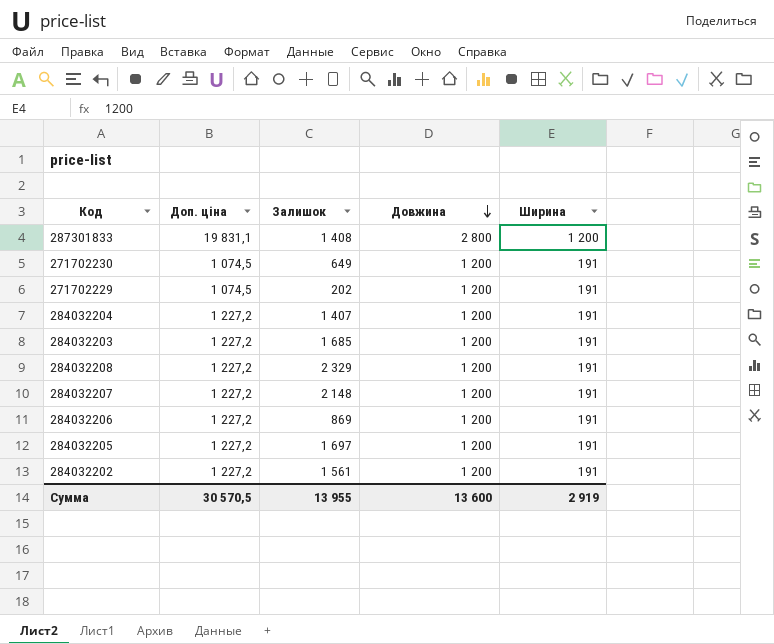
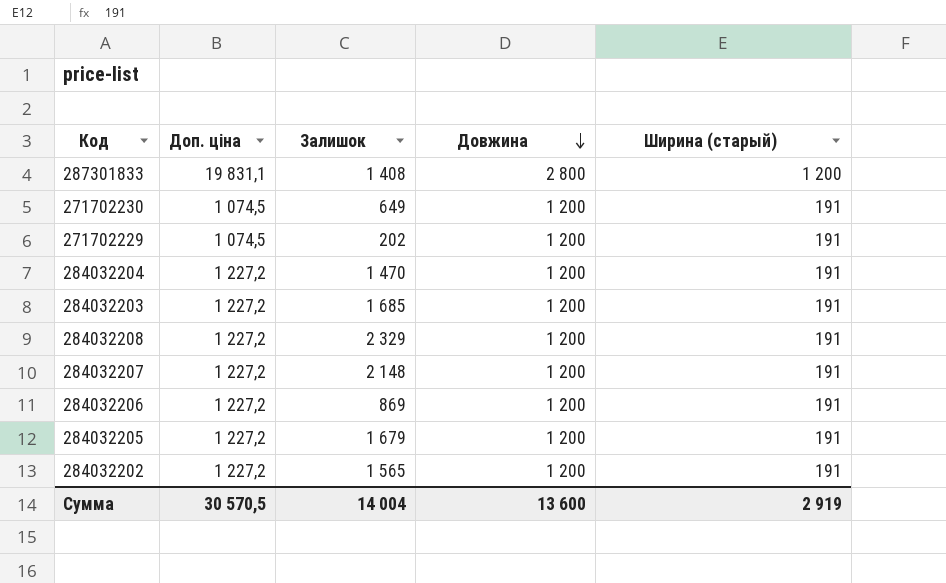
column name: Ширина -> Ширина (старый)
284032204 | Залишок: 1 407 -> 1 470
284032205 | Залишок: 1 697 -> 1 679
284032202 | Залишок: 1 561 -> 1 565
Сумма | Залишок: 13 955 -> 14 004

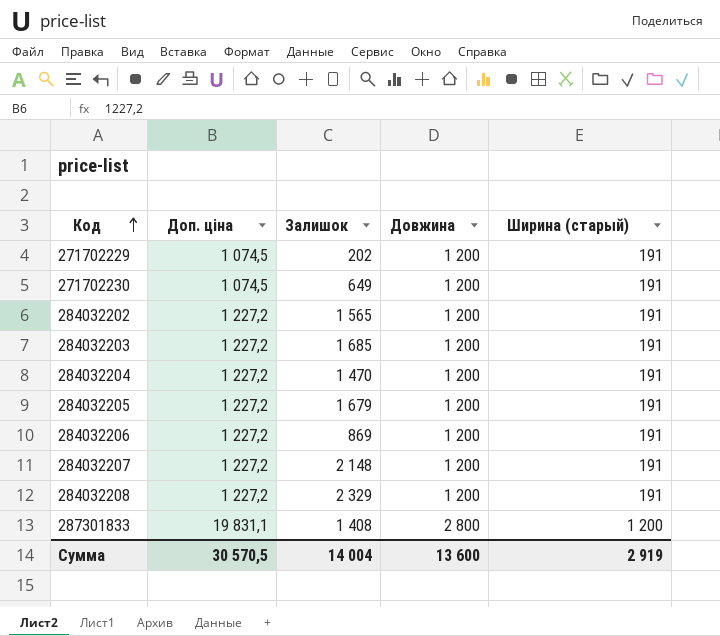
row order: Довжина descending -> Код ascending

